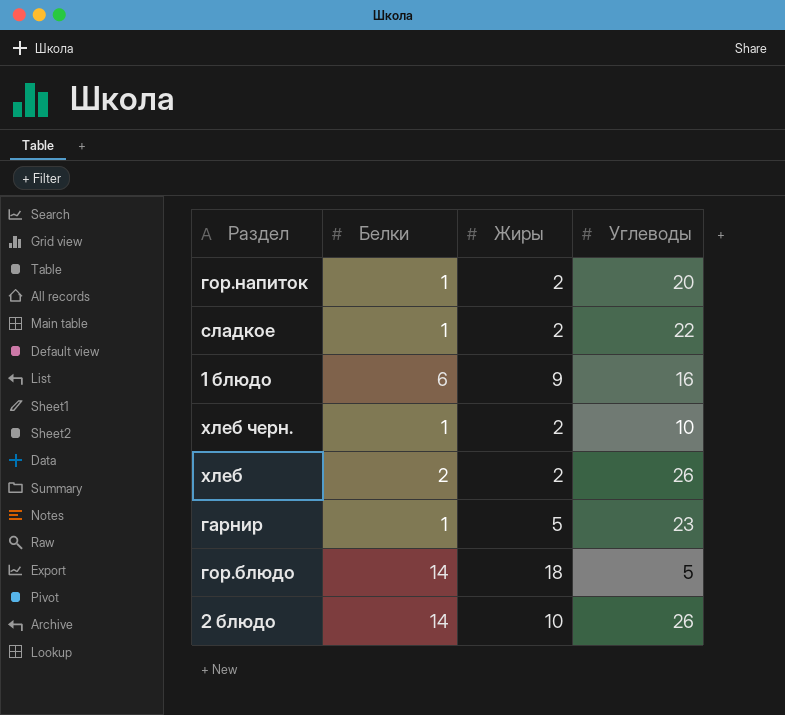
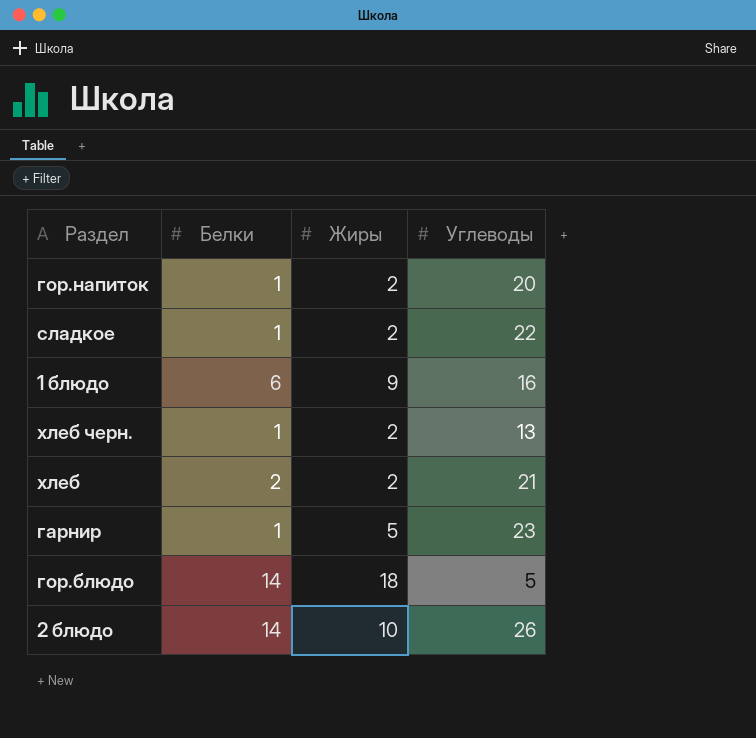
хлеб черн. | Углеводы: 10 -> 13
хлеб | Углеводы: 26 -> 21

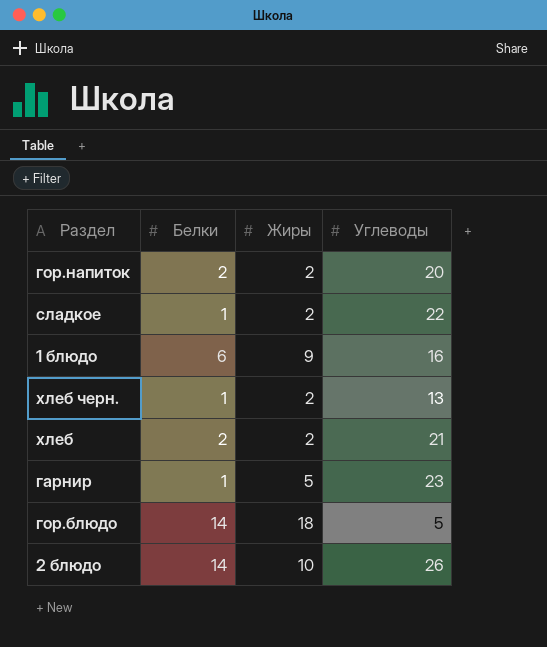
гор.напиток | Белки: 1 -> 2

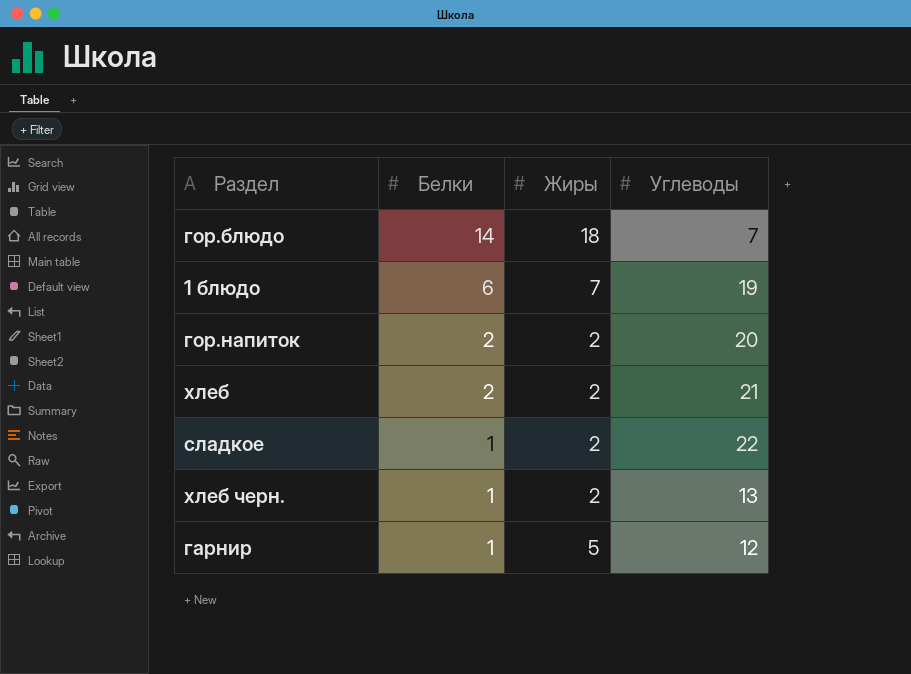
row order: none -> Белки descending
row 2 блюдо: 14 | 10 | 26 -> none
гор.блюдо | Углеводы: 5 -> 7
1 блюдо | Жиры: 9 -> 7
1 блюдо | Углеводы: 16 -> 19
гарнир | Углеводы: 23 -> 12

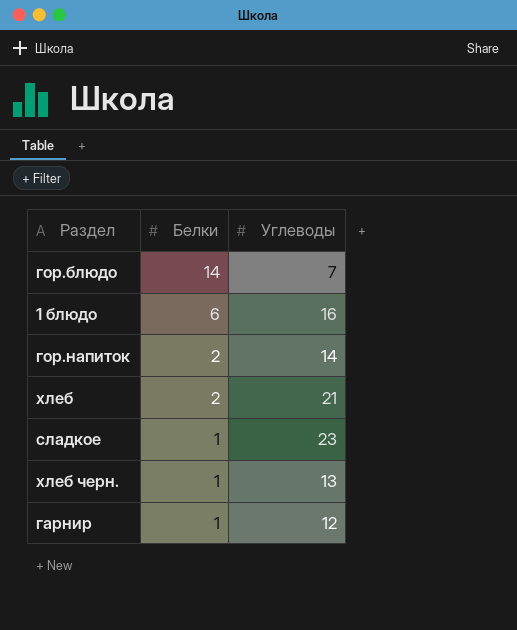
column Жиры | position: 3 -> none
1 блюдо | Углеводы: 19 -> 16
гор.напиток | Углеводы: 20 -> 14
сладкое | Углеводы: 22 -> 23

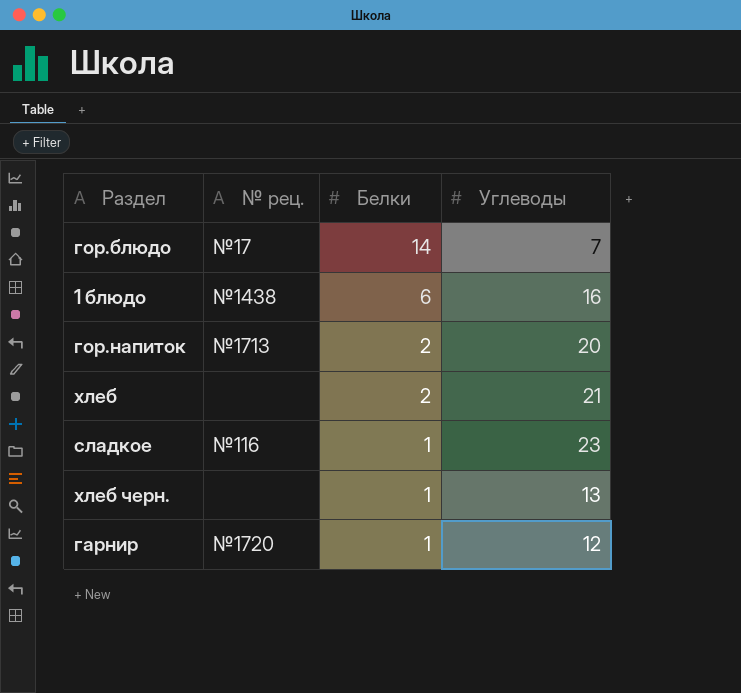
column № рец. | position: none -> 2
гор.напиток | Углеводы: 14 -> 20

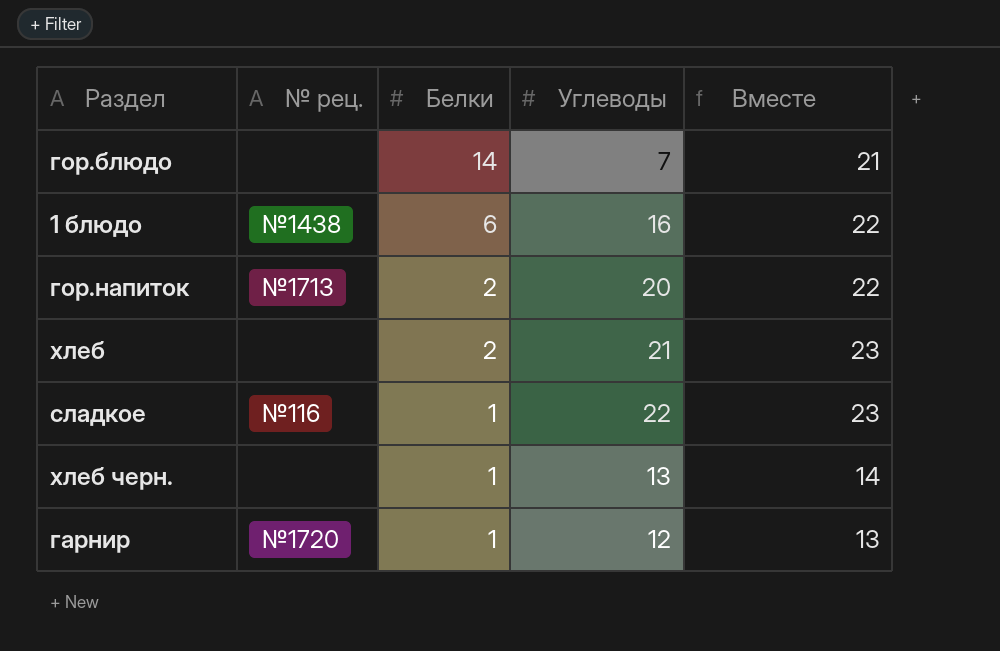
column Вместе | formula: none -> [Белки] + [Углеводы]
гор.блюдо | № рец.: №17 -> none
сладкое | Углеводы: 23 -> 22

